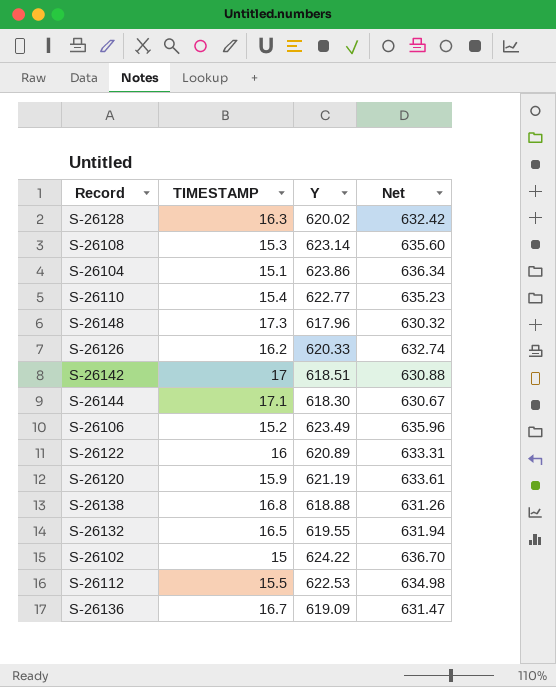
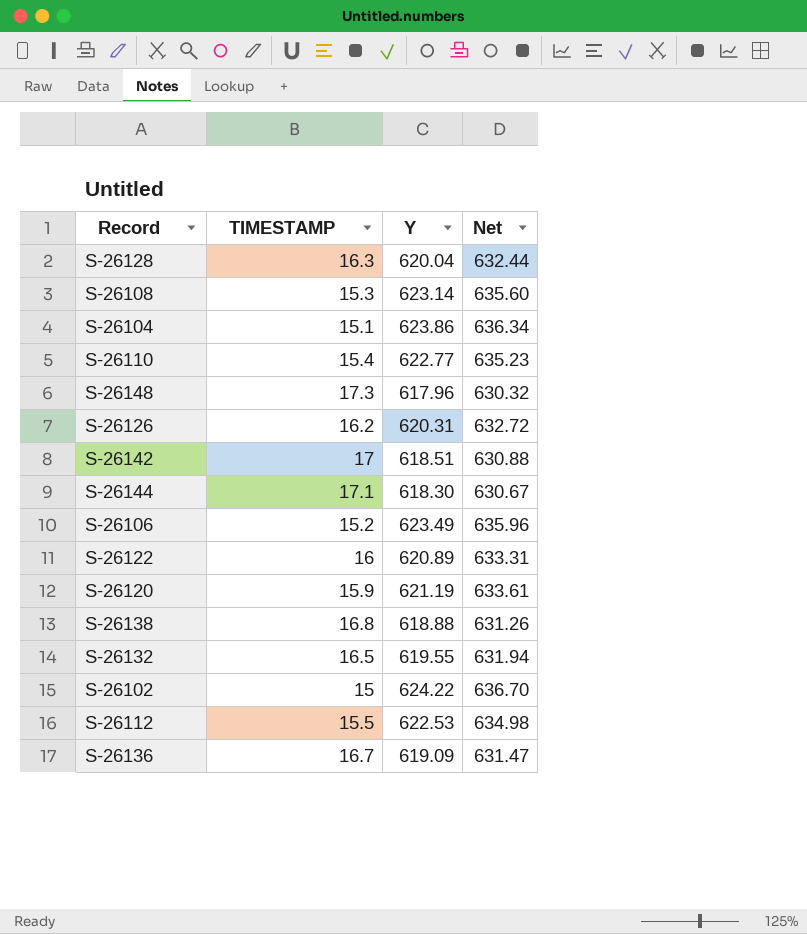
S-26128 | Y: 620.02 -> 620.04
S-26128 | Net: 632.42 -> 632.44
S-26126 | Y: 620.33 -> 620.31
S-26126 | Net: 632.74 -> 632.72

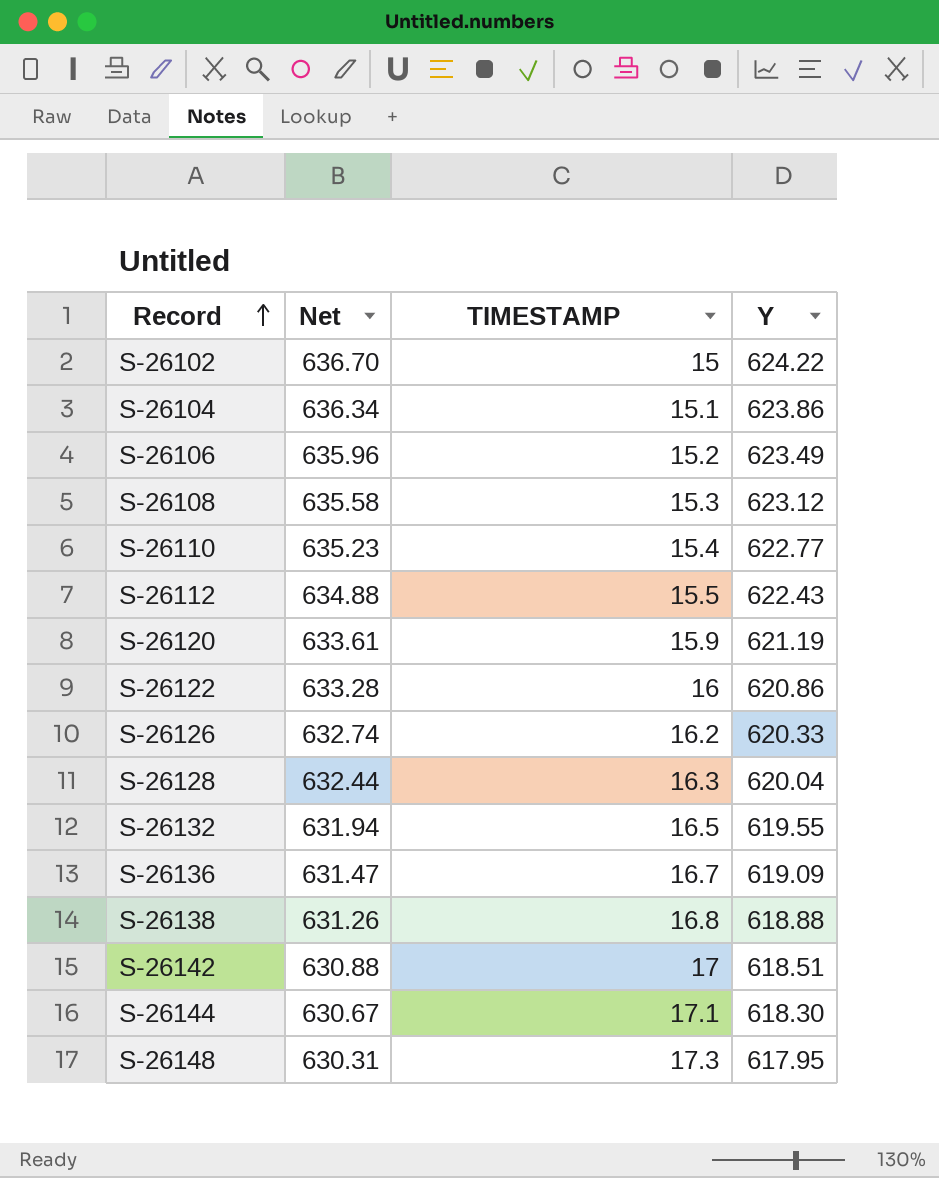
row order: none -> Record ascending
column Net | position: 4 -> 2
S-26108 | Net: 635.60 -> 635.58
S-26108 | Y: 623.14 -> 623.12
S-26112 | Net: 634.98 -> 634.88
S-26112 | Y: 622.53 -> 622.43
S-26122 | Net: 633.31 -> 633.28
S-26122 | Y: 620.89 -> 620.86
S-26126 | Net: 632.72 -> 632.74
S-26126 | Y: 620.31 -> 620.33
S-26148 | Net: 630.32 -> 630.31
S-26148 | Y: 617.96 -> 617.95

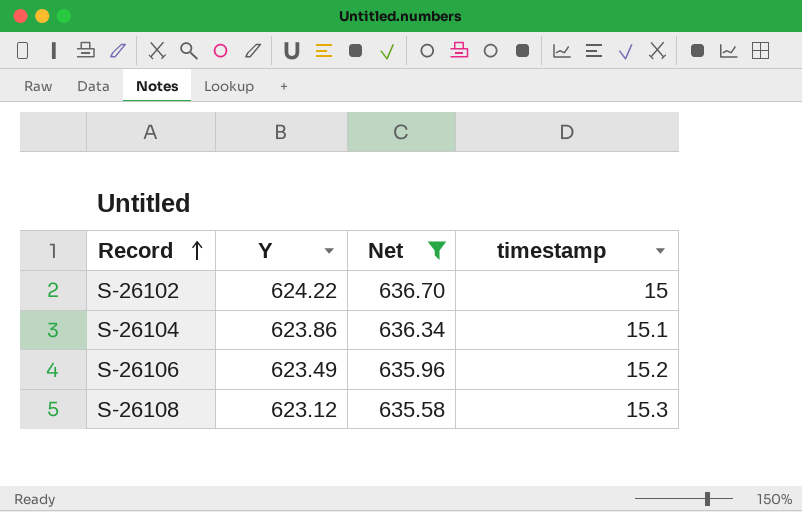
filter: none -> Net >= 635.58
column Y | position: 4 -> 2
column name: TIMESTAMP -> timestamp

